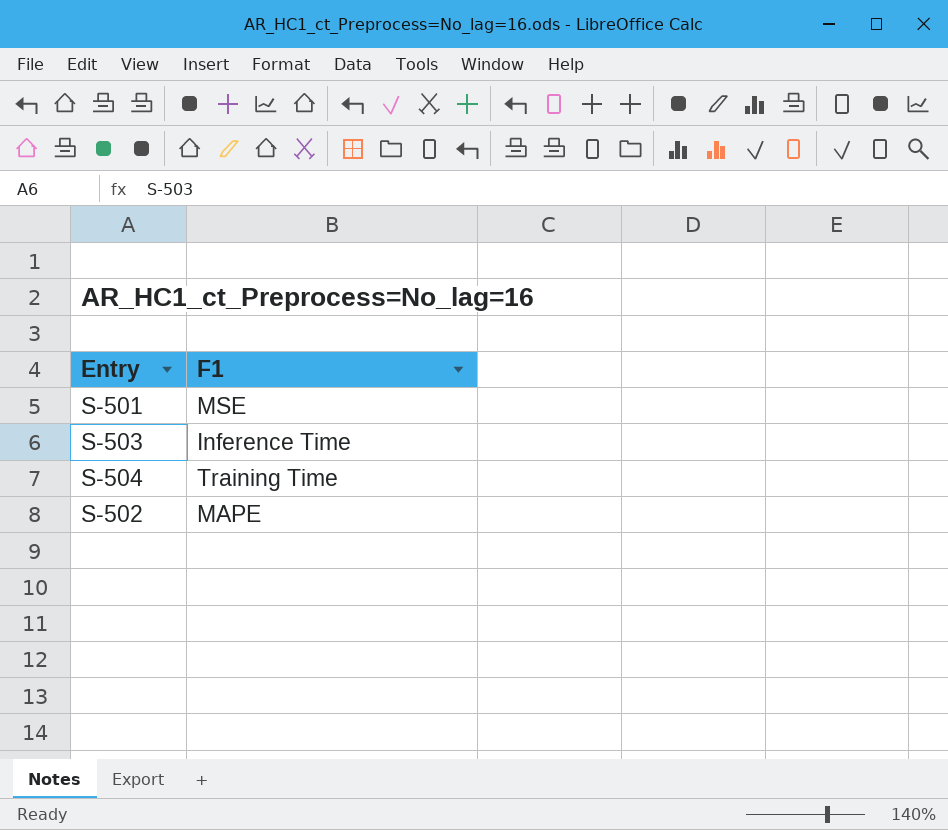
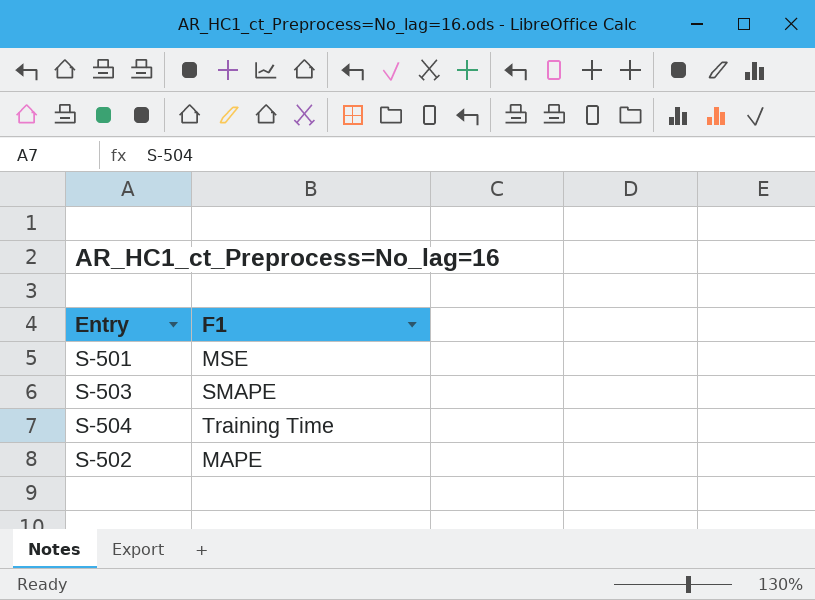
S-503 | F1: Inference Time -> SMAPE

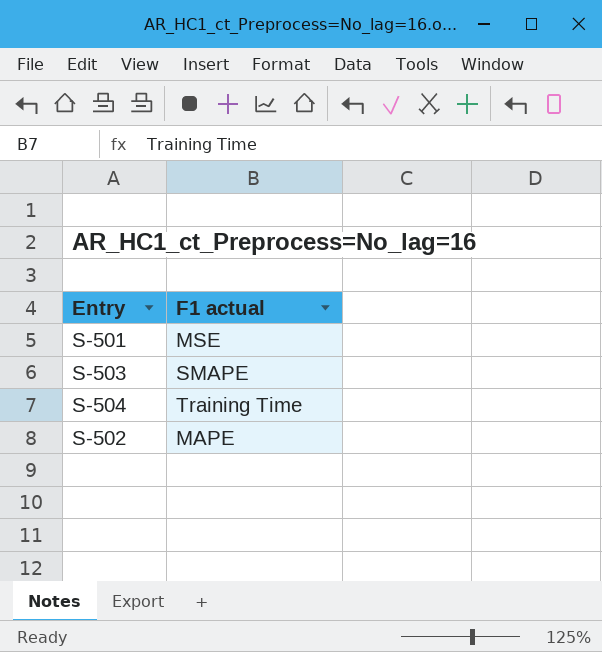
column name: F1 -> F1 actual

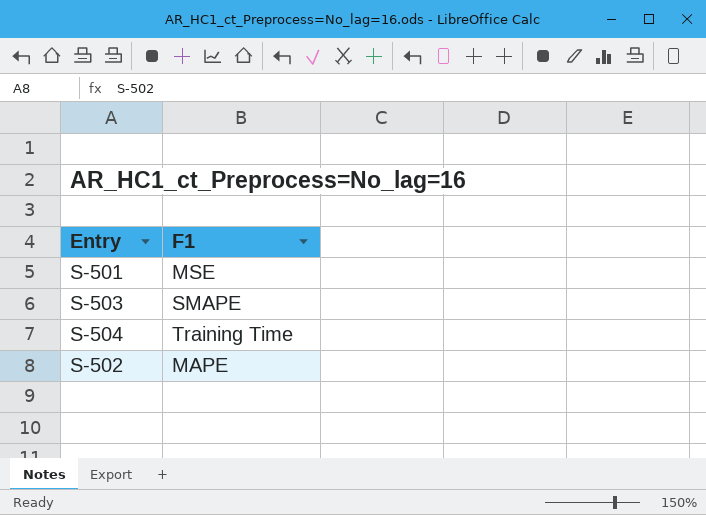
column name: F1 actual -> F1

